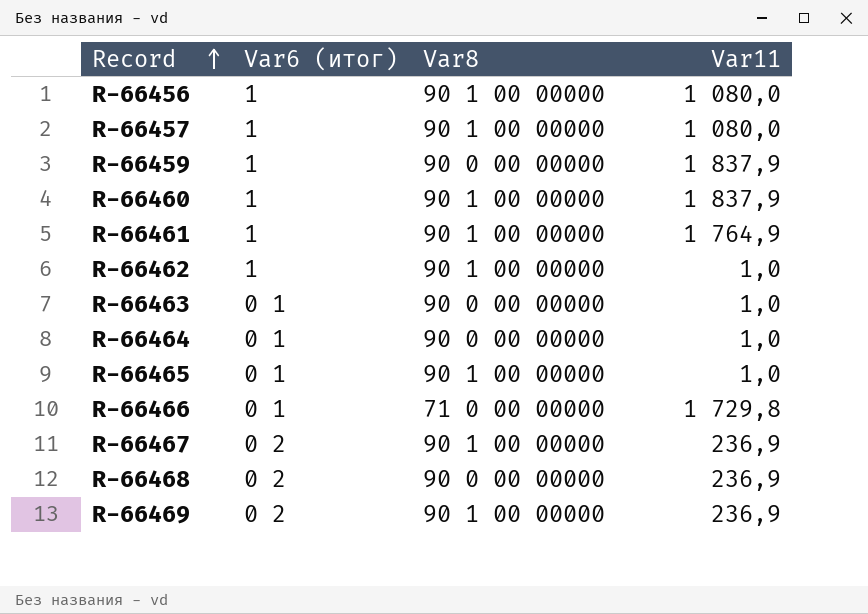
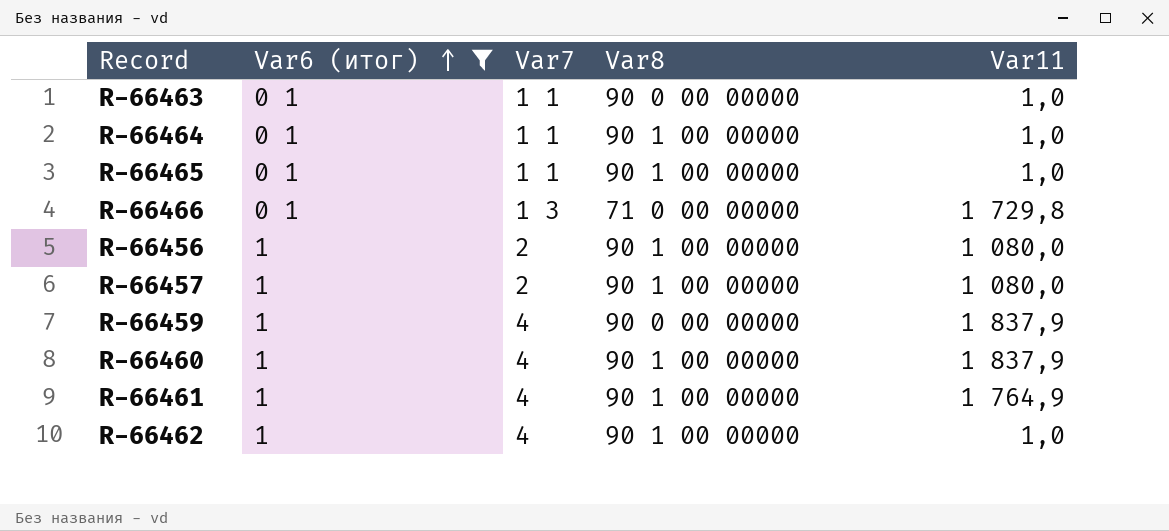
filter: none -> Var6 (итог) != 0 2
row order: Record ascending -> Var6 (итог) ascending
column Var7 | position: none -> 3
R-66464 | Var8: 90 0 00 00000 -> 90 1 00 00000

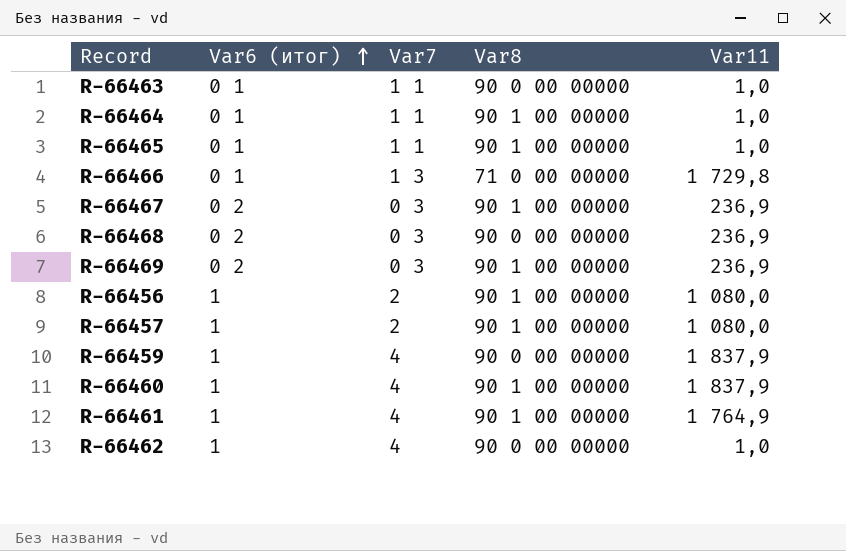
filter: Var6 (итог) != 0 2 -> none
R-66462 | Var8: 90 1 00 00000 -> 90 0 00 00000

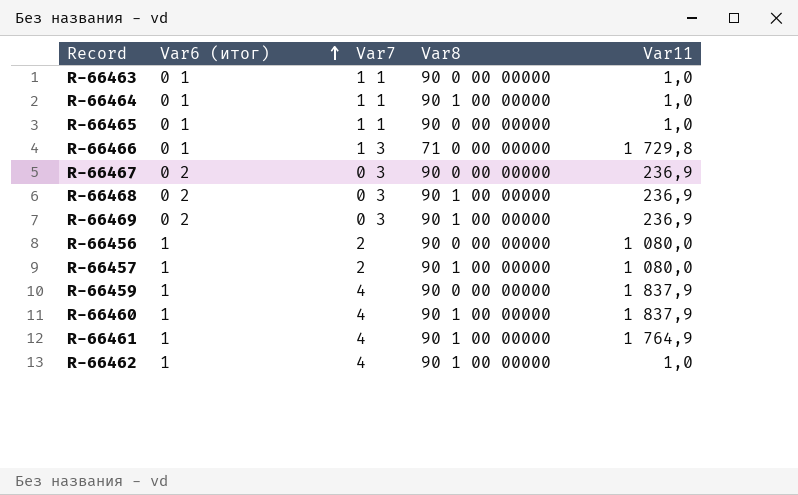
R-66465 | Var8: 90 1 00 00000 -> 90 0 00 00000
R-66467 | Var8: 90 1 00 00000 -> 90 0 00 00000
R-66468 | Var8: 90 0 00 00000 -> 90 1 00 00000
R-66456 | Var8: 90 1 00 00000 -> 90 0 00 00000
R-66462 | Var8: 90 0 00 00000 -> 90 1 00 00000

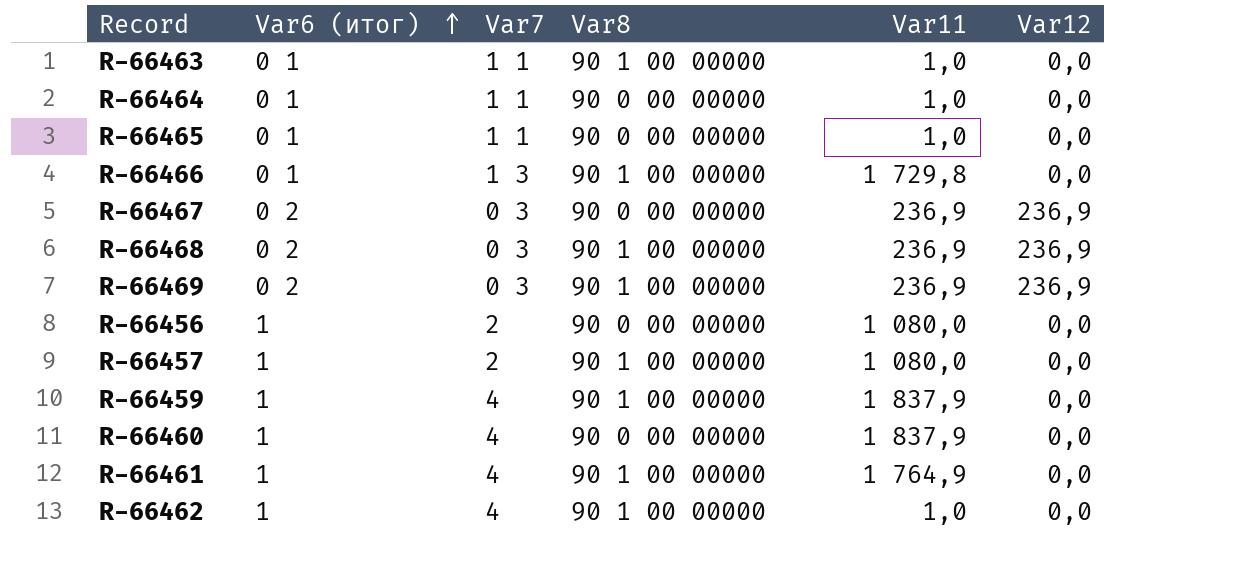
column Var12 | position: none -> 6
R-66463 | Var8: 90 0 00 00000 -> 90 1 00 00000
R-66464 | Var8: 90 1 00 00000 -> 90 0 00 00000
R-66466 | Var8: 71 0 00 00000 -> 90 1 00 00000
R-66459 | Var8: 90 0 00 00000 -> 90 1 00 00000
R-66460 | Var8: 90 1 00 00000 -> 90 0 00 00000

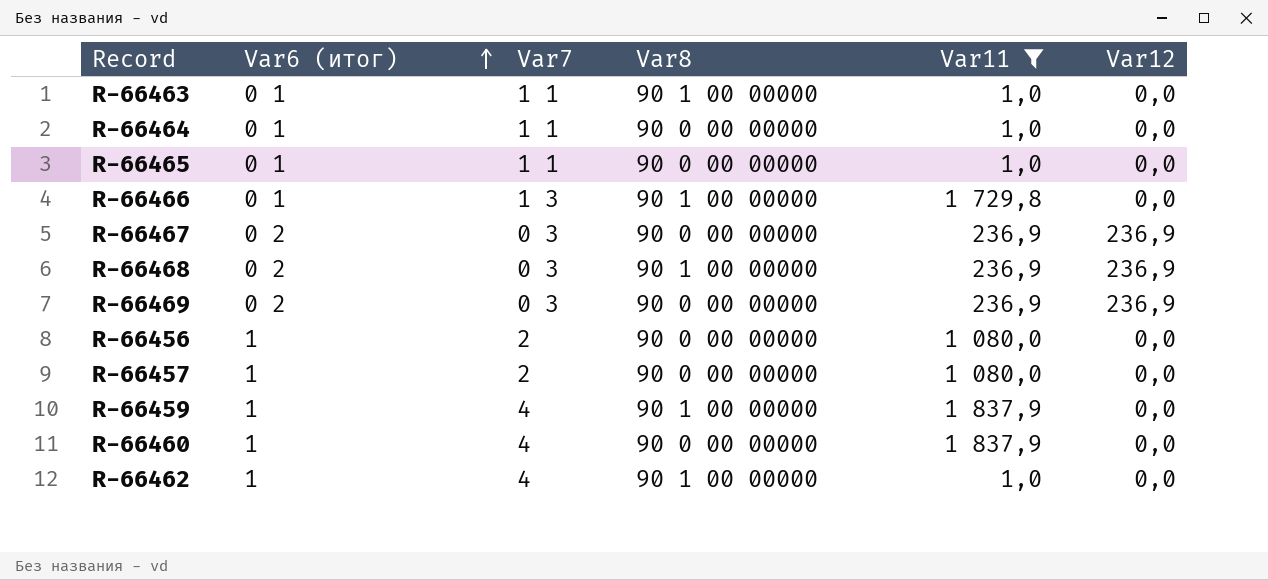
filter: none -> Var11 != 1 764,9
R-66469 | Var8: 90 1 00 00000 -> 90 0 00 00000
R-66457 | Var8: 90 1 00 00000 -> 90 0 00 00000

